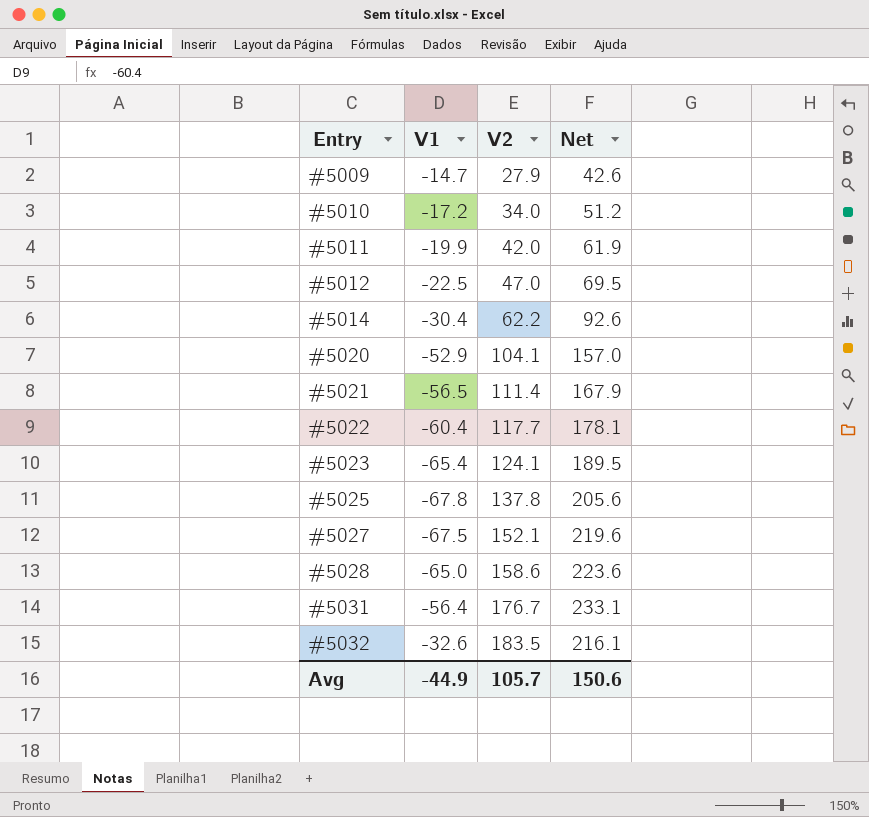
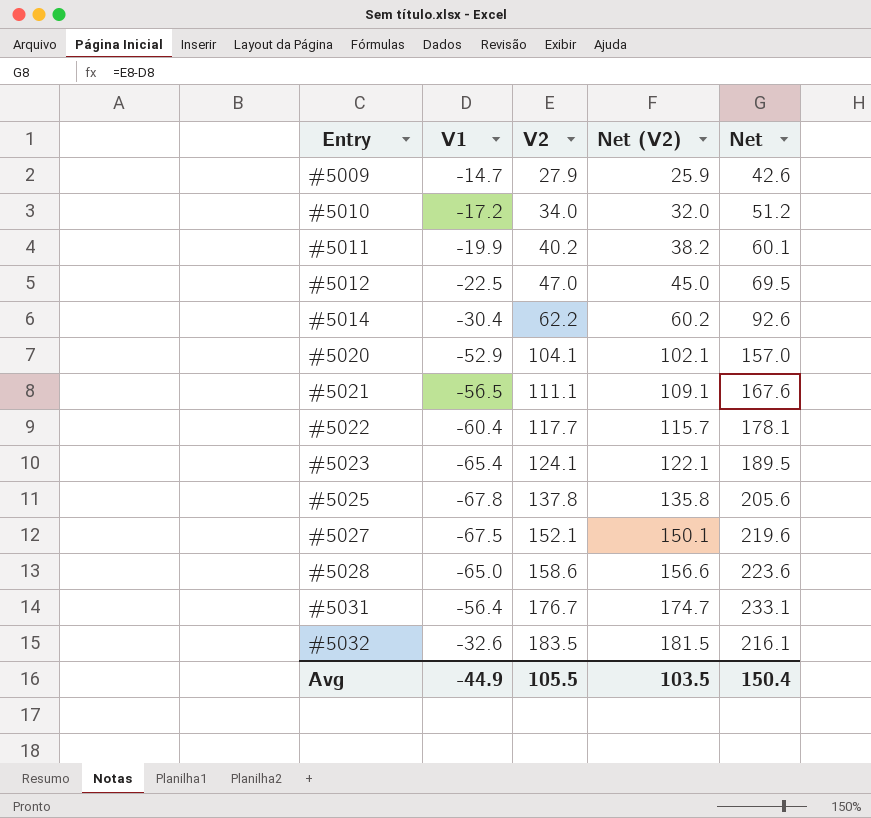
column Net (V2) | formula: none -> [V2] - 2
#5011 | V2: 42.0 -> 40.2
#5011 | Net: 61.9 -> 60.1
#5021 | V2: 111.4 -> 111.1
#5021 | Net: 167.9 -> 167.6
Avg | V2: 105.7 -> 105.5
Avg | Net: 150.6 -> 150.4

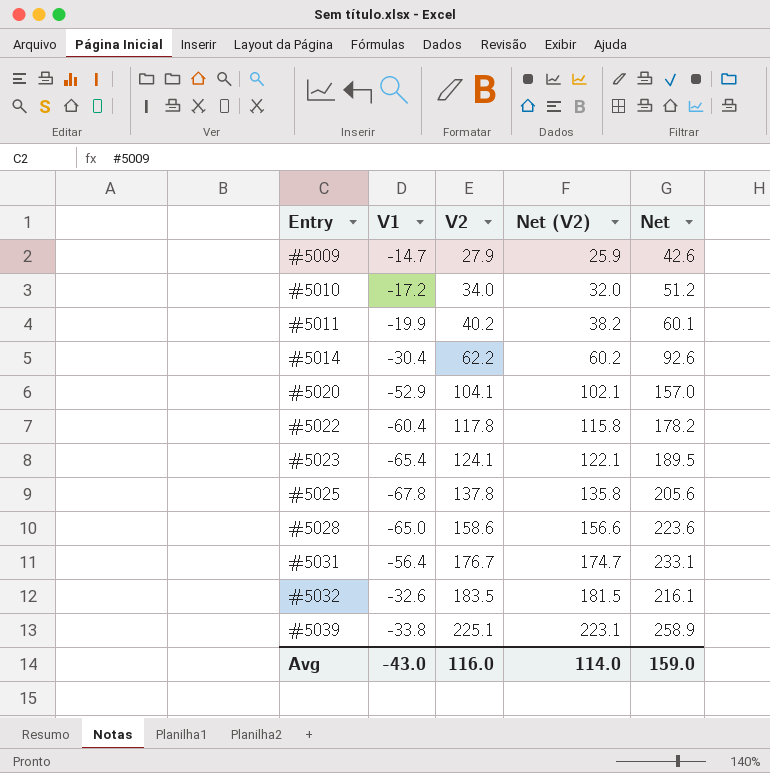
row #5012: -22.5 | 47.0 | 45.0 | 69.5 -> none
row #5021: -56.5 | 111.1 | 109.1 | 167.6 -> none
row #5027: -67.5 | 152.1 | 150.1 | 219.6 -> none
#5022 | V2: 117.7 -> 117.8
#5022 | Net (V2): 115.7 -> 115.8
#5022 | Net: 178.1 -> 178.2
row #5039: none -> -33.8 | 225.1 | 223.1 | 258.9
Avg | V1: -44.9 -> -43.0
Avg | V2: 105.5 -> 116.0
Avg | Net (V2): 103.5 -> 114.0
Avg | Net: 150.4 -> 159.0

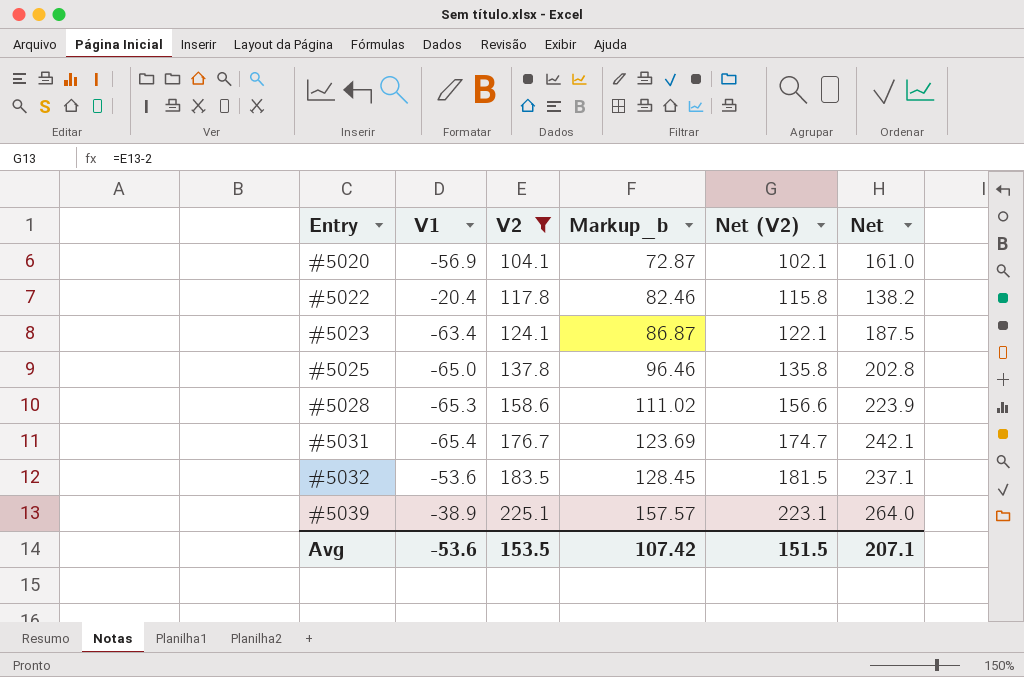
filter: none -> V2 >= 104.1
column Markup_b | formula: none -> [V2] * 0.7
#5020 | V1: -52.9 -> -56.9
#5020 | Net: 157.0 -> 161.0
#5022 | V1: -60.4 -> -20.4
#5022 | Net: 178.2 -> 138.2
#5023 | V1: -65.4 -> -63.4
#5023 | Net: 189.5 -> 187.5
#5025 | V1: -67.8 -> -65.0
#5025 | Net: 205.6 -> 202.8
#5028 | V1: -65.0 -> -65.3
#5028 | Net: 223.6 -> 223.9
#5031 | V1: -56.4 -> -65.4
#5031 | Net: 233.1 -> 242.1
#5032 | V1: -32.6 -> -53.6
#5032 | Net: 216.1 -> 237.1
#5039 | V1: -33.8 -> -38.9
#5039 | Net: 258.9 -> 264.0
Avg | V1: -43.0 -> -53.6
Avg | V2: 116.0 -> 153.5
Avg | Net (V2): 114.0 -> 151.5
Avg | Net: 159.0 -> 207.1

